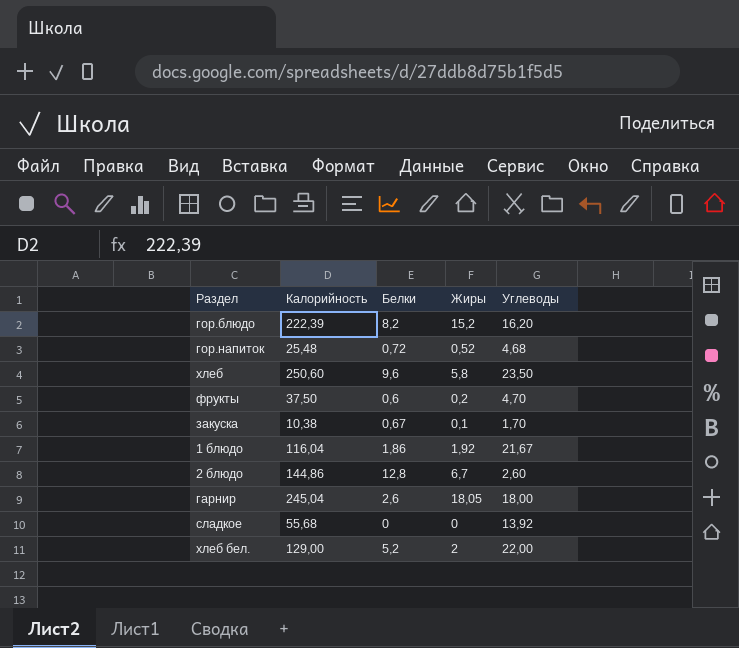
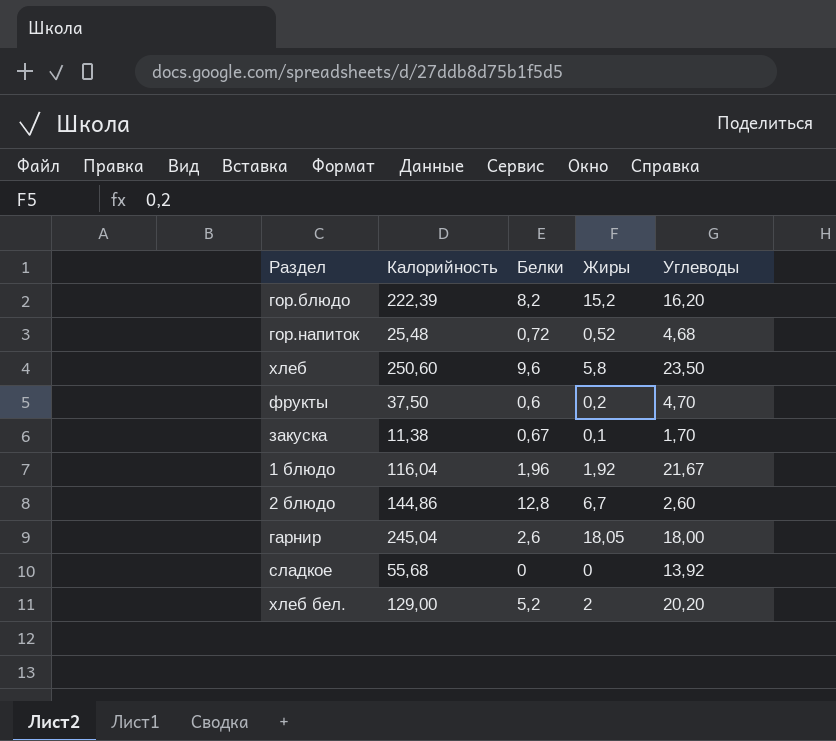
закуска | Калорийность: 10,38 -> 11,38
1 блюдо | Белки: 1,86 -> 1,96
хлеб бел. | Углеводы: 22,00 -> 20,20

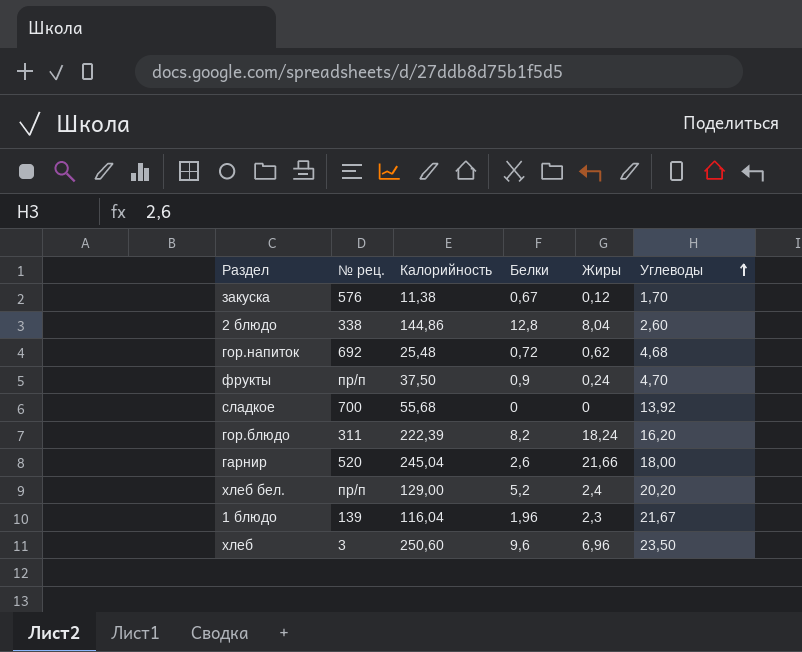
row order: none -> Углеводы ascending
column № рец. | position: none -> 2
закуска | Жиры: 0,1 -> 0,12
2 блюдо | Жиры: 6,7 -> 8,04
гор.напиток | Жиры: 0,52 -> 0,62
фрукты | Белки: 0,6 -> 0,9
фрукты | Жиры: 0,2 -> 0,24
гор.блюдо | Жиры: 15,2 -> 18,24
гарнир | Жиры: 18,05 -> 21,66
хлеб бел. | Жиры: 2 -> 2,4
1 блюдо | Жиры: 1,92 -> 2,3
хлеб | Жиры: 5,8 -> 6,96

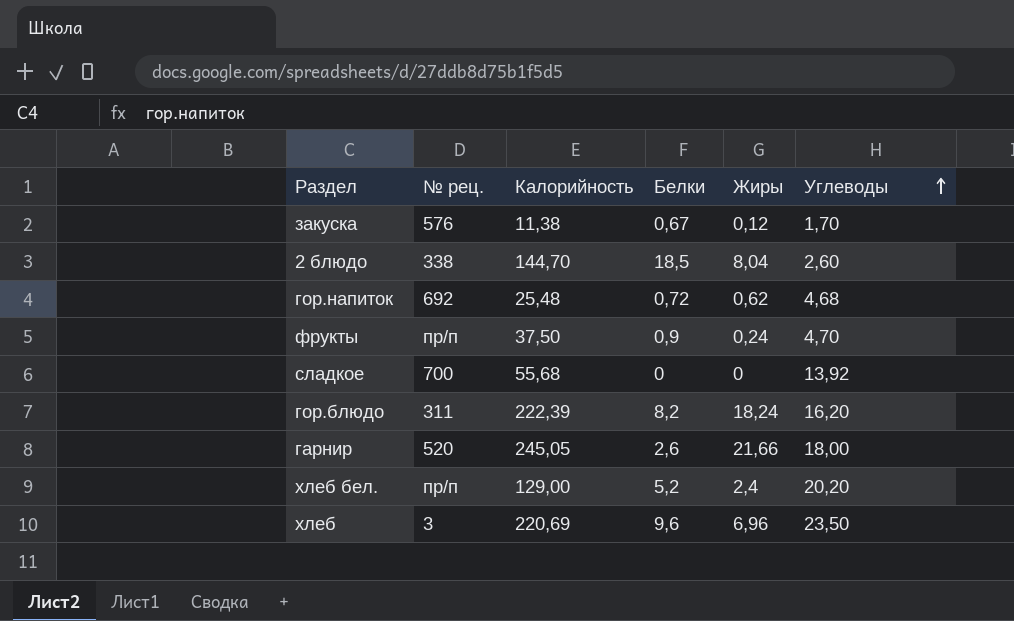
row 1 блюдо: 139 | 116,04 | 1,96 | 2,3 | 21,67 -> none
2 блюдо | Калорийность: 144,86 -> 144,70
2 блюдо | Белки: 12,8 -> 18,5
гарнир | Калорийность: 245,04 -> 245,05
хлеб | Калорийность: 250,60 -> 220,69

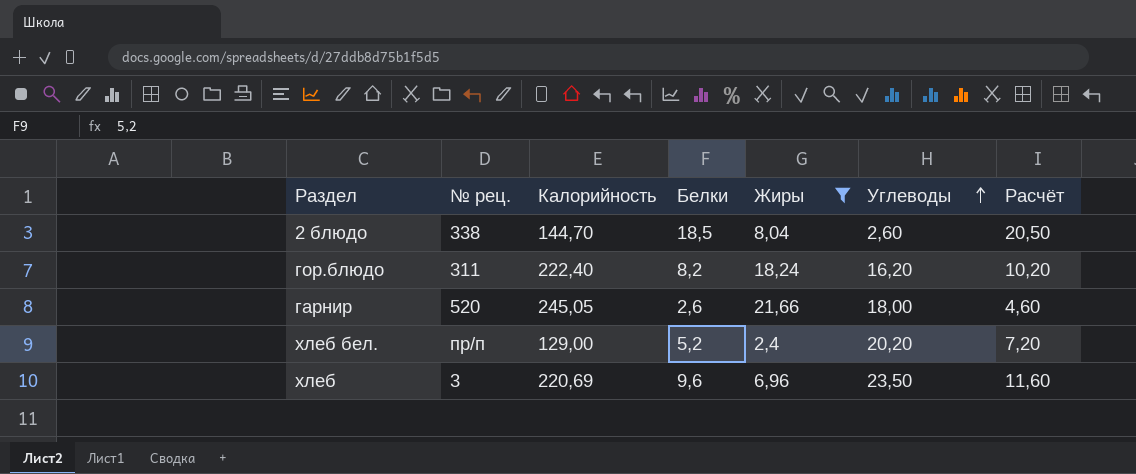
filter: none -> Жиры >= 2,4
column Расчёт | formula: none -> [Белки] + 2
гор.блюдо | Калорийность: 222,39 -> 222,40

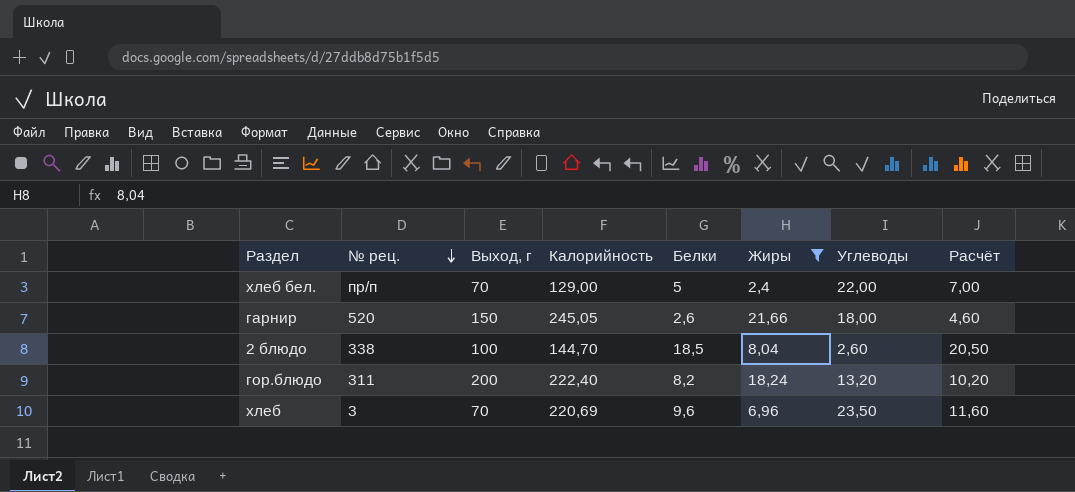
row order: Углеводы ascending -> № рец. descending
column Выход, г | position: none -> 3
хлеб бел. | Белки: 5,2 -> 5
хлеб бел. | Углеводы: 20,20 -> 22,00
хлеб бел. | Расчёт: 7,20 -> 7,00
гор.блюдо | Углеводы: 16,20 -> 13,20

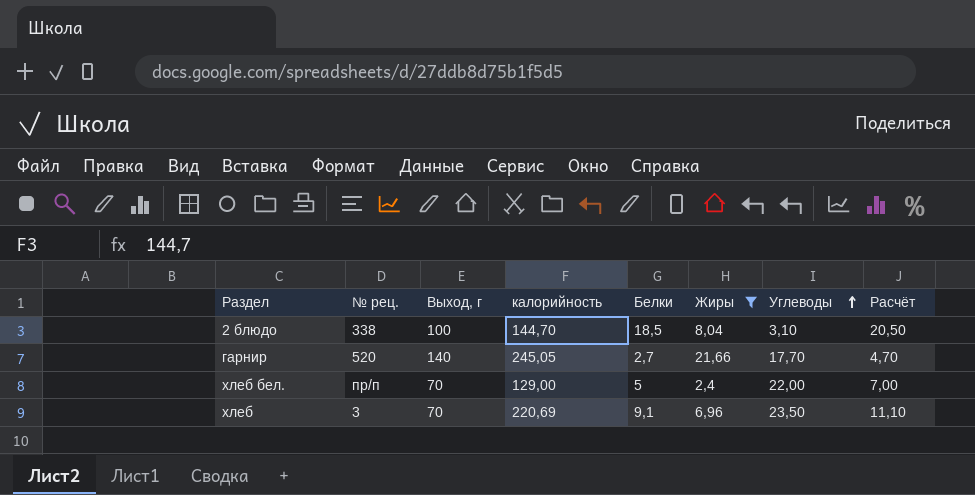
row order: № рец. descending -> Углеводы ascending
column name: Калорийность -> калорийность
row гор.блюдо: 311 | 200 | 222,40 | 8,2 | 18,24 | 13,20 | 10,20 -> none
2 блюдо | Углеводы: 2,60 -> 3,10
гарнир | Выход, г: 150 -> 140
гарнир | Белки: 2,6 -> 2,7
гарнир | Углеводы: 18,00 -> 17,70
гарнир | Расчёт: 4,60 -> 4,70
хлеб | Белки: 9,6 -> 9,1
хлеб | Расчёт: 11,60 -> 11,10

